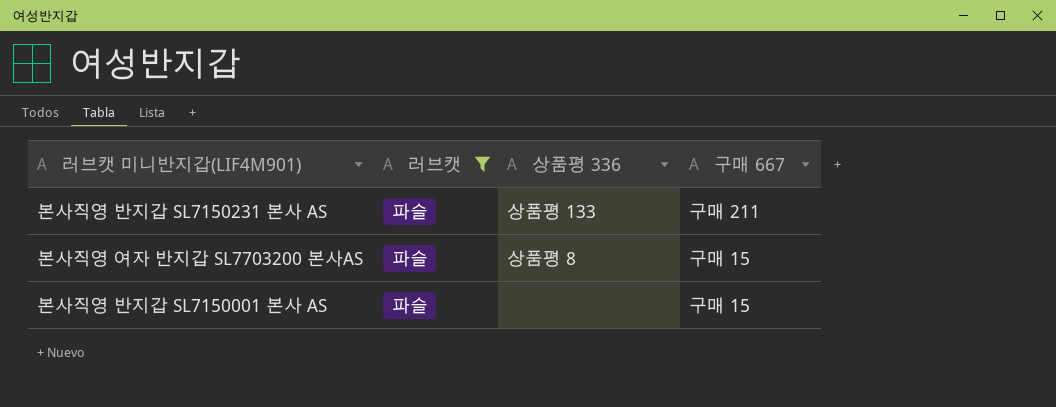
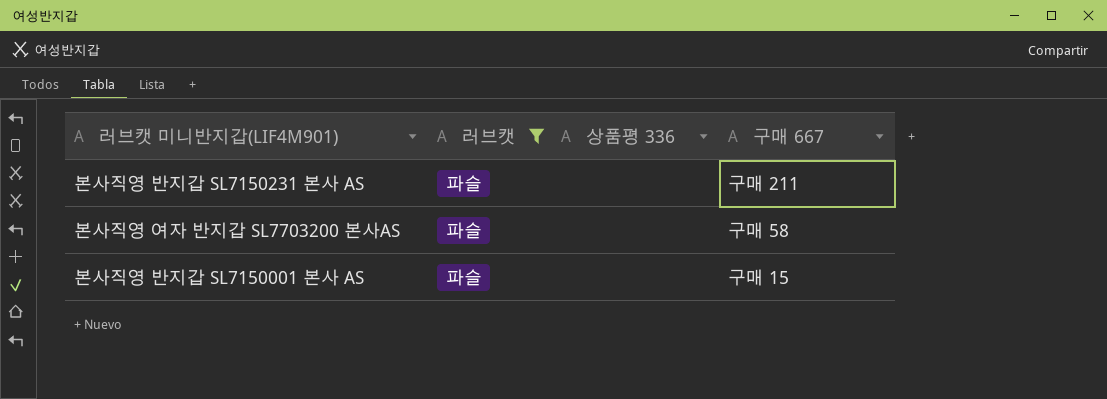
본사직영 반지갑 SL7150231 본사 AS | 상품평 336: 상품평 133 -> none
본사직영 여자 반지갑 SL7703200 본사AS | 상품평 336: 상품평 8 -> none
본사직영 여자 반지갑 SL7703200 본사AS | 구매 667: 구매 15 -> 구매 58

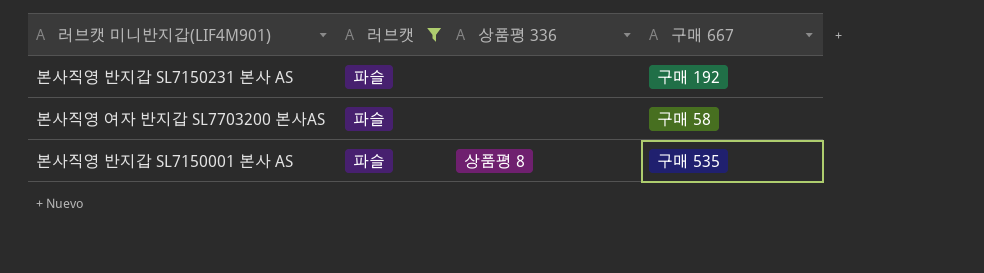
본사직영 반지갑 SL7150231 본사 AS | 구매 667: 구매 211 -> 구매 192
본사직영 반지갑 SL7150001 본사 AS | 상품평 336: none -> 상품평 8
본사직영 반지갑 SL7150001 본사 AS | 구매 667: 구매 15 -> 구매 535

